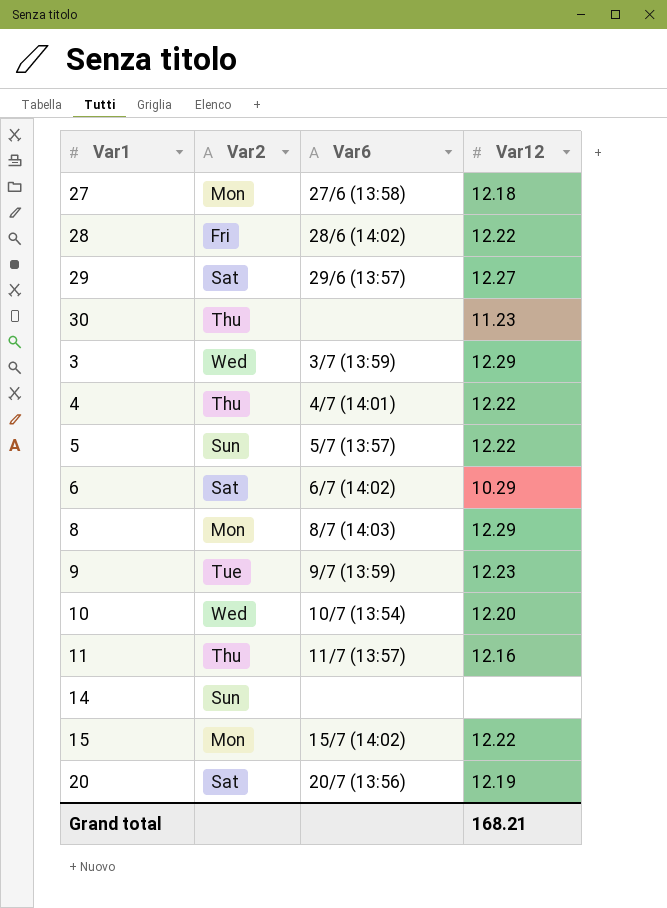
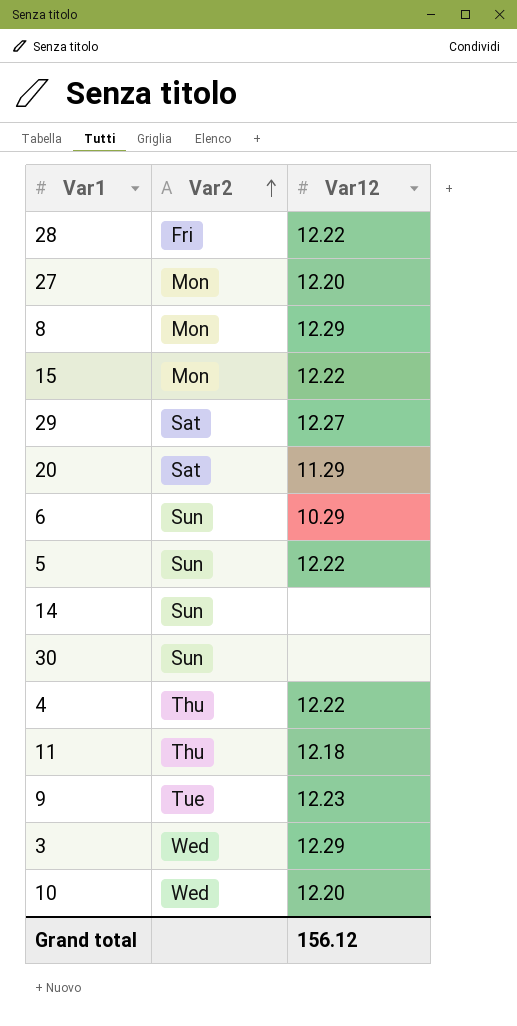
row order: none -> Var2 ascending
column Var6 | position: 3 -> none
27 | Var12: 12.18 -> 12.20
20 | Var12: 12.19 -> 11.29
6 | Var2: Sat -> Sun
30 | Var2: Thu -> Sun
30 | Var12: 11.23 -> none
11 | Var12: 12.16 -> 12.18
Grand total | Var12: 168.21 -> 156.12

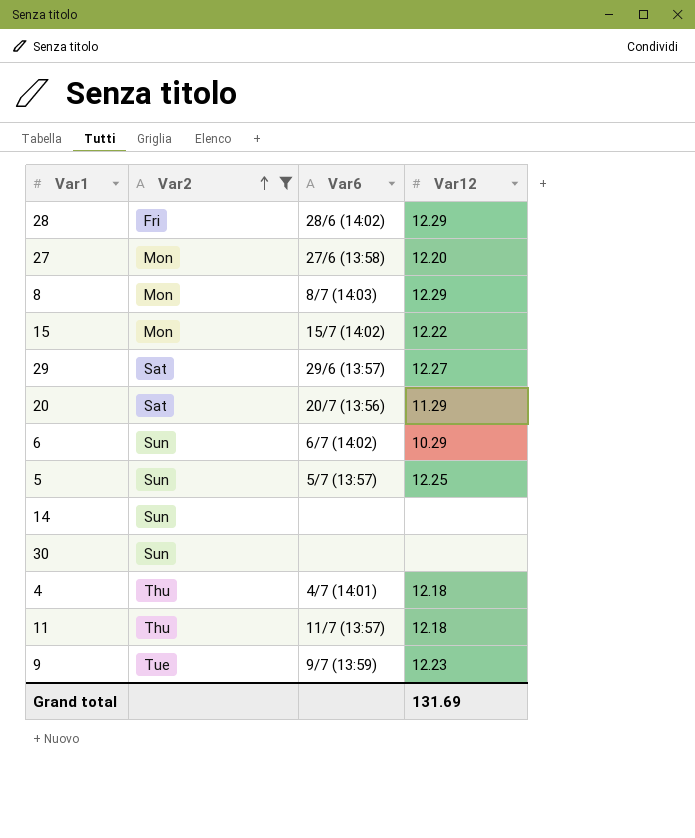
filter: none -> Var2 != Wed
column Var6 | position: none -> 3
28 | Var12: 12.22 -> 12.29
5 | Var12: 12.22 -> 12.25
4 | Var12: 12.22 -> 12.18
Grand total | Var12: 156.12 -> 131.69

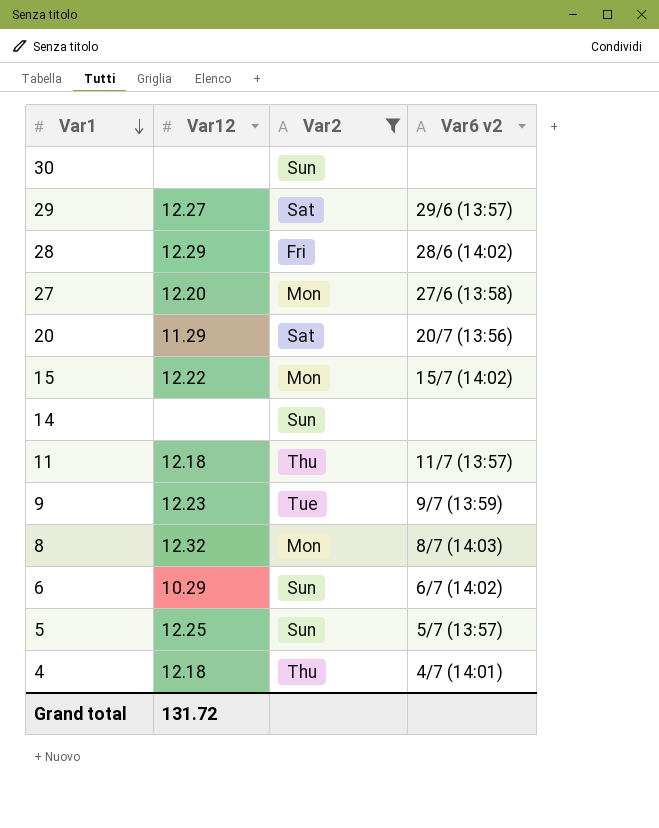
row order: Var2 ascending -> Var1 descending
column Var12 | position: 4 -> 2
column name: Var6 -> Var6 v2
8 | Var12: 12.29 -> 12.32
Grand total | Var12: 131.69 -> 131.72

